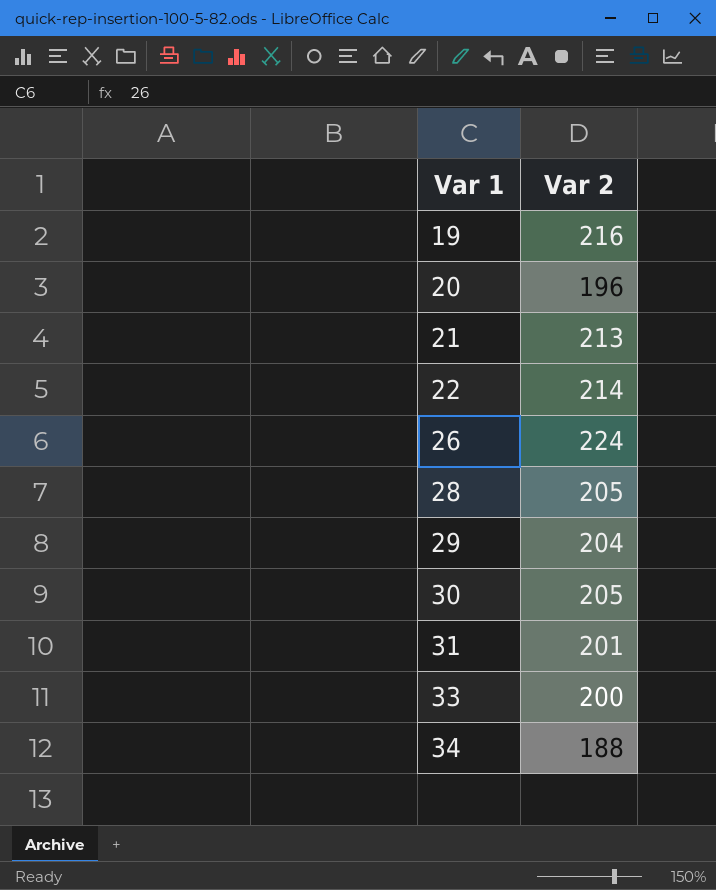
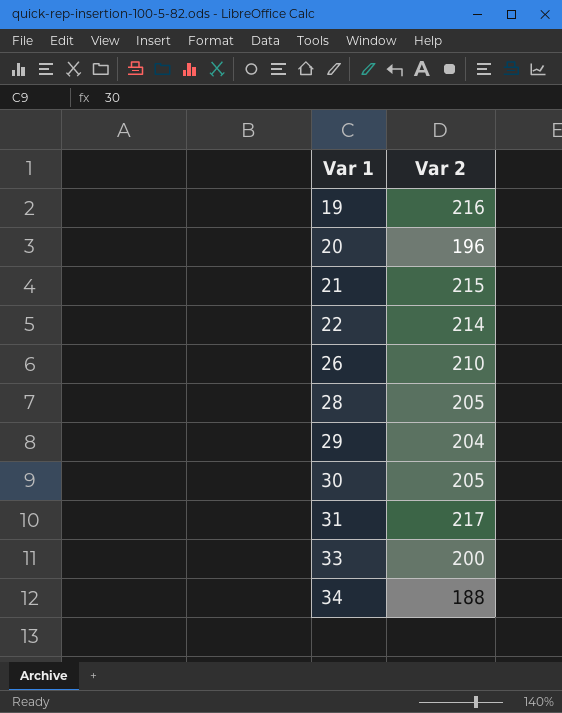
21 | Var 2: 213 -> 215
26 | Var 2: 224 -> 210
31 | Var 2: 201 -> 217

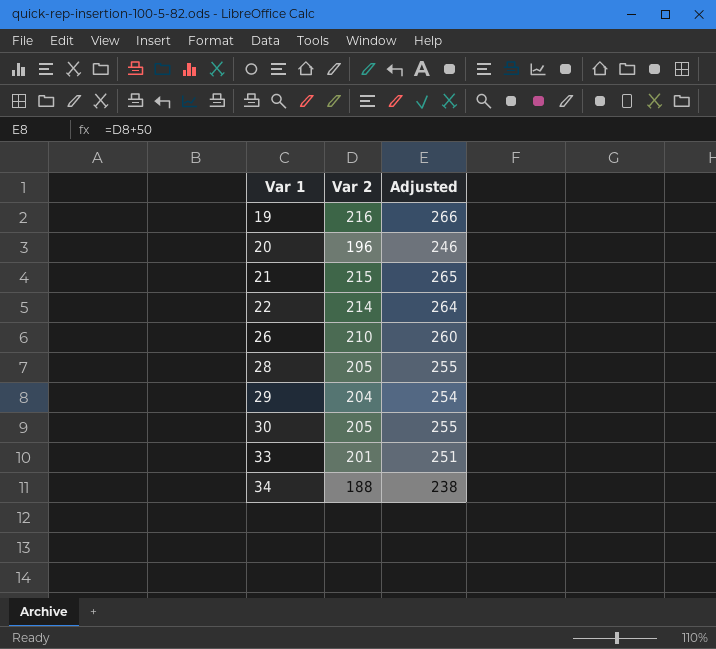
column Adjusted | formula: none -> [Var 2] + 50
row 31: 217 -> none
33 | Var 2: 200 -> 201

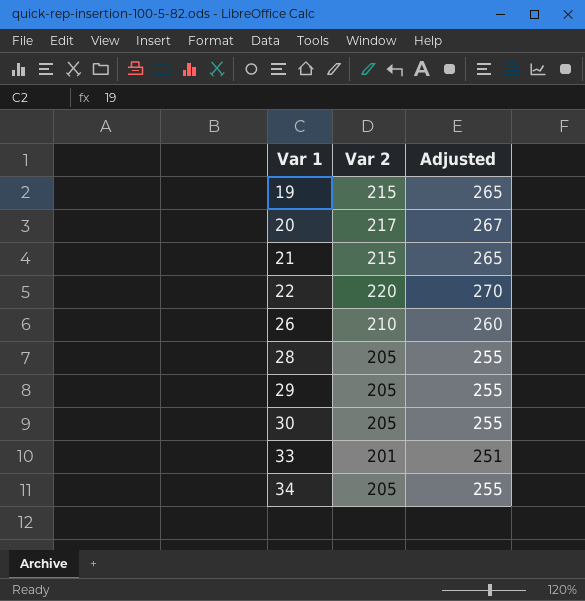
19 | Var 2: 216 -> 215
19 | Adjusted: 266 -> 265
20 | Var 2: 196 -> 217
20 | Adjusted: 246 -> 267
22 | Var 2: 214 -> 220
22 | Adjusted: 264 -> 270
29 | Var 2: 204 -> 205
29 | Adjusted: 254 -> 255
34 | Var 2: 188 -> 205
34 | Adjusted: 238 -> 255

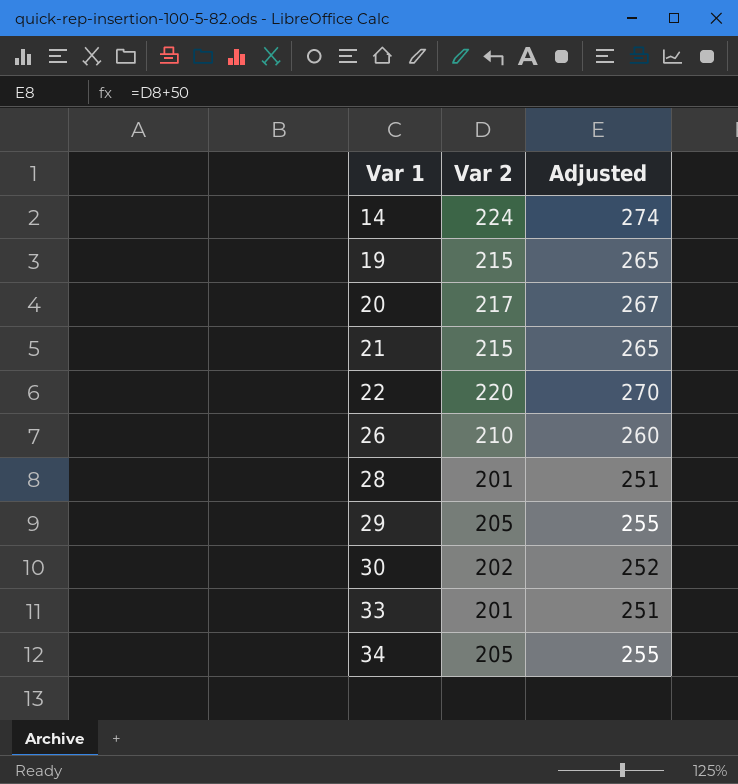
row 14: none -> 224 | 274
28 | Var 2: 205 -> 201
28 | Adjusted: 255 -> 251
30 | Var 2: 205 -> 202
30 | Adjusted: 255 -> 252

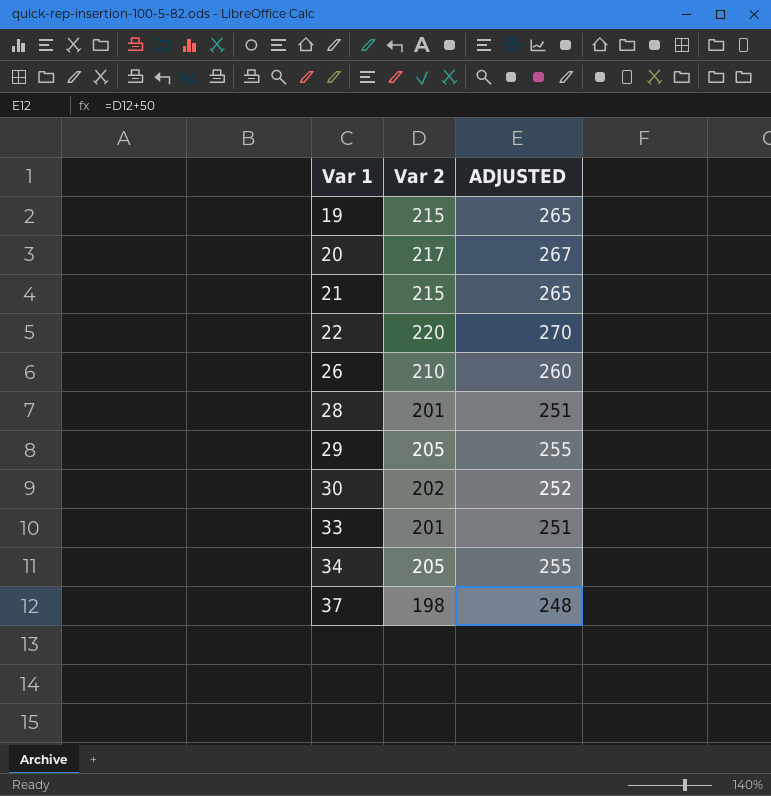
column name: Adjusted -> ADJUSTED
row 14: 224 | 274 -> none
row 37: none -> 198 | 248

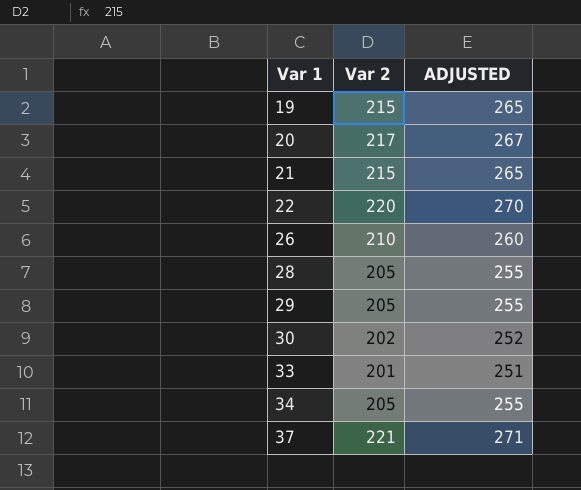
28 | Var 2: 201 -> 205
28 | ADJUSTED: 251 -> 255
37 | Var 2: 198 -> 221
37 | ADJUSTED: 248 -> 271

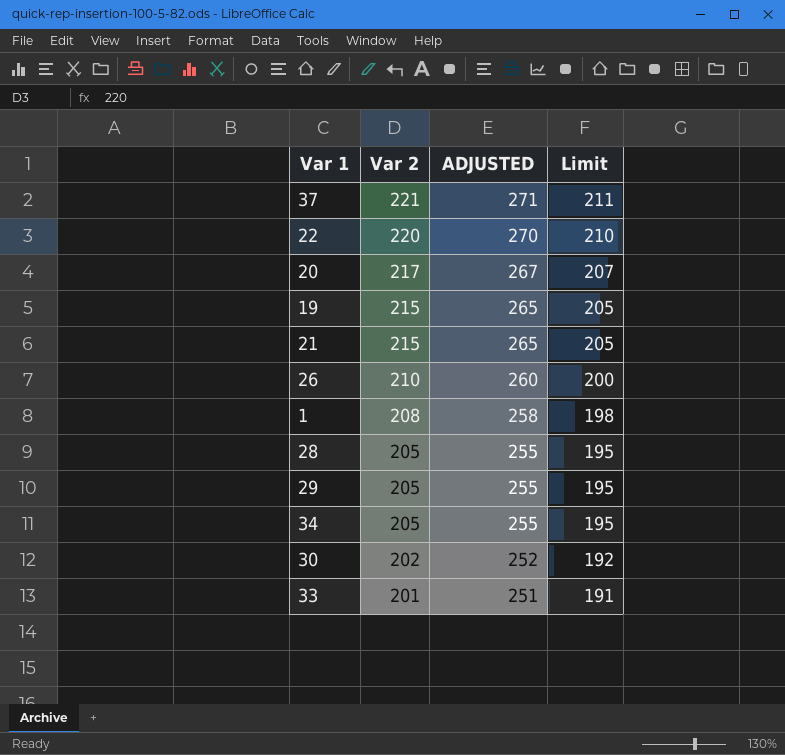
row order: Var 1 ascending -> Var 2 descending
column Limit | formula: none -> [Var 2] - 10
row 1: none -> 208 | 258 | 198

